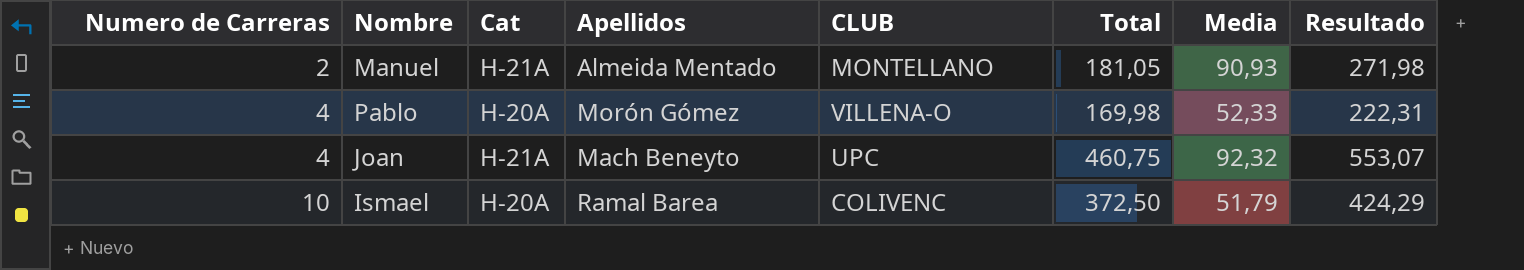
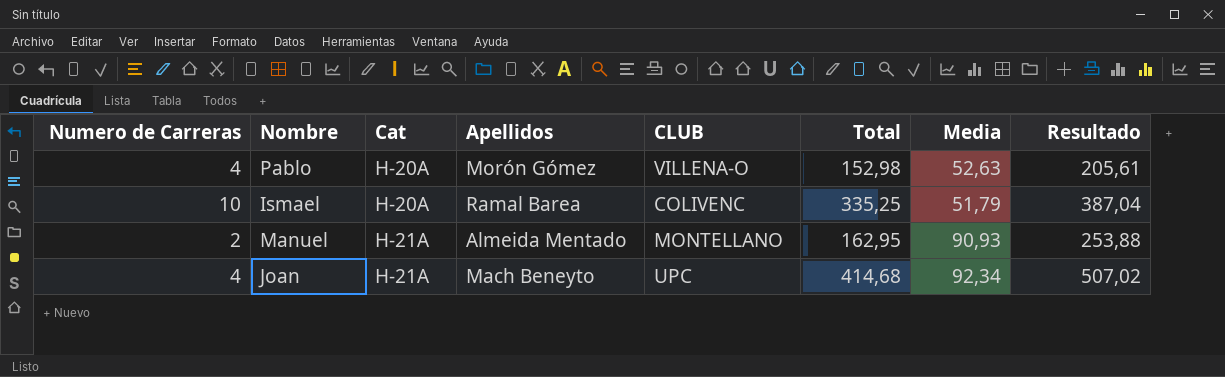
row order: Numero de Carreras ascending -> Cat ascending
Pablo | Total: 169,98 -> 152,98
Pablo | Media: 52,33 -> 52,63
Pablo | Resultado: 222,31 -> 205,61
Ismael | Total: 372,50 -> 335,25
Ismael | Resultado: 424,29 -> 387,04
Manuel | Total: 181,05 -> 162,95
Manuel | Resultado: 271,98 -> 253,88
Joan | Total: 460,75 -> 414,68
Joan | Media: 92,32 -> 92,34
Joan | Resultado: 553,07 -> 507,02

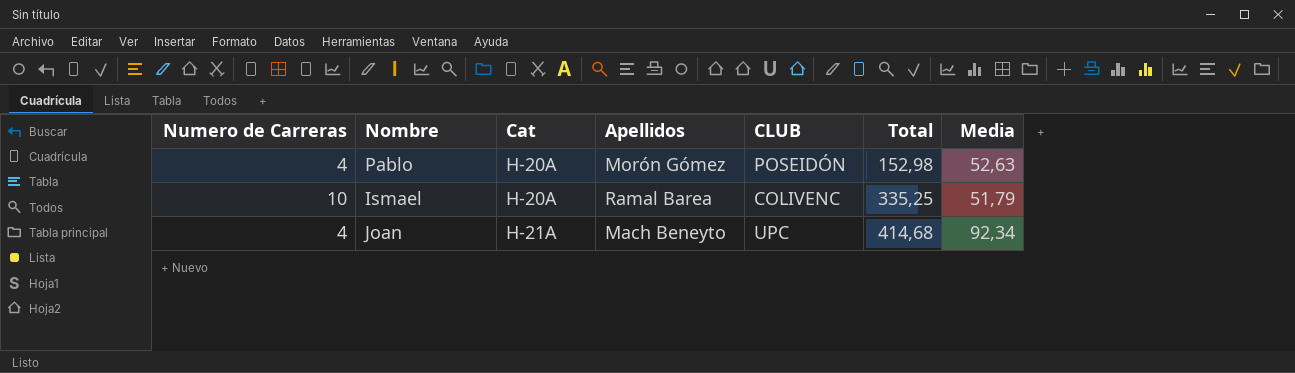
column Resultado | formula: [Total] + [Media] -> none
row Manuel: 2 | H-21A | Almeida Mentado | MONTELLANO | 162,95 | 90,93 | 253,88 -> none
Pablo | CLUB: VILLENA-O -> POSEIDÓN

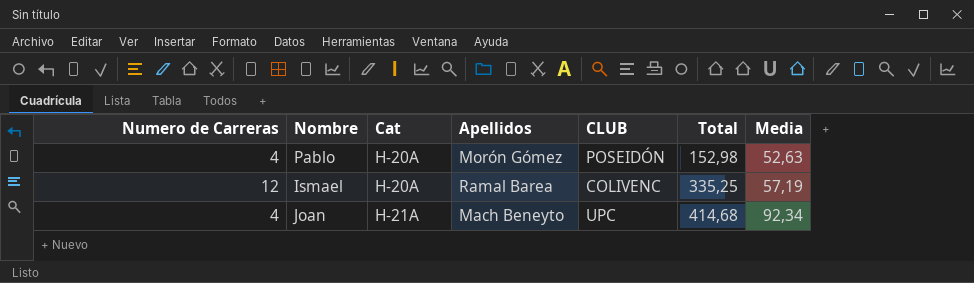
Ismael | Numero de Carreras: 10 -> 12
Ismael | Media: 51,79 -> 57,19

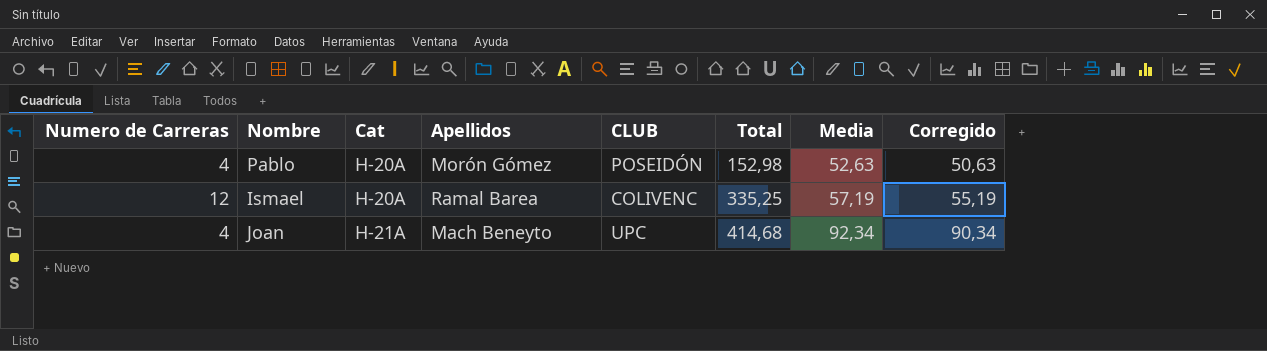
column Corregido | formula: none -> [Media] - 2

